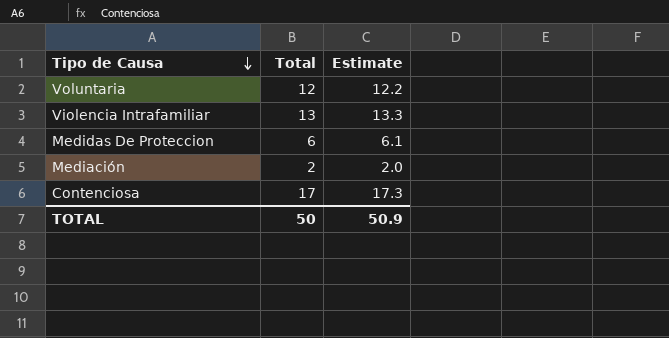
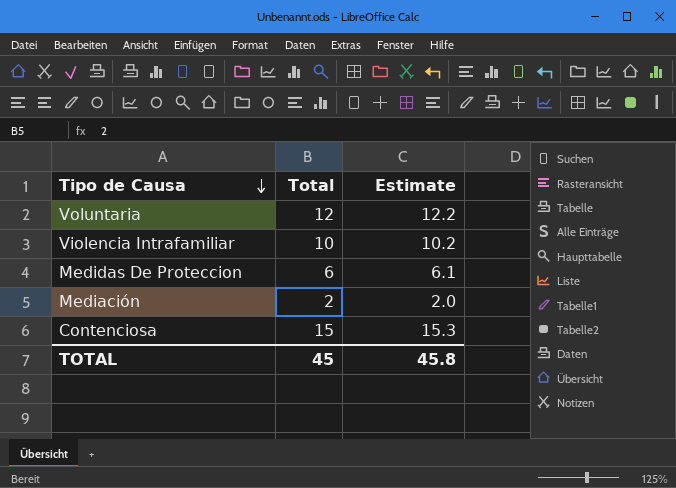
Violencia Intrafamiliar | Total: 13 -> 10
Violencia Intrafamiliar | Estimate: 13.3 -> 10.2
Contenciosa | Total: 17 -> 15
Contenciosa | Estimate: 17.3 -> 15.3
TOTAL | Total: 50 -> 45
TOTAL | Estimate: 50.9 -> 45.8

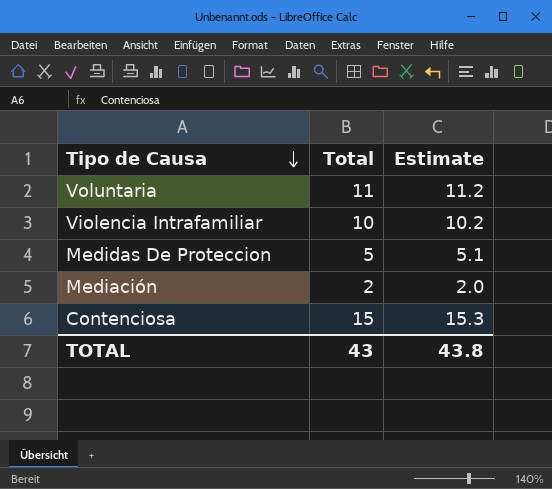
Voluntaria | Total: 12 -> 11
Voluntaria | Estimate: 12.2 -> 11.2
Medidas De Proteccion | Total: 6 -> 5
Medidas De Proteccion | Estimate: 6.1 -> 5.1
TOTAL | Total: 45 -> 43
TOTAL | Estimate: 45.8 -> 43.8

